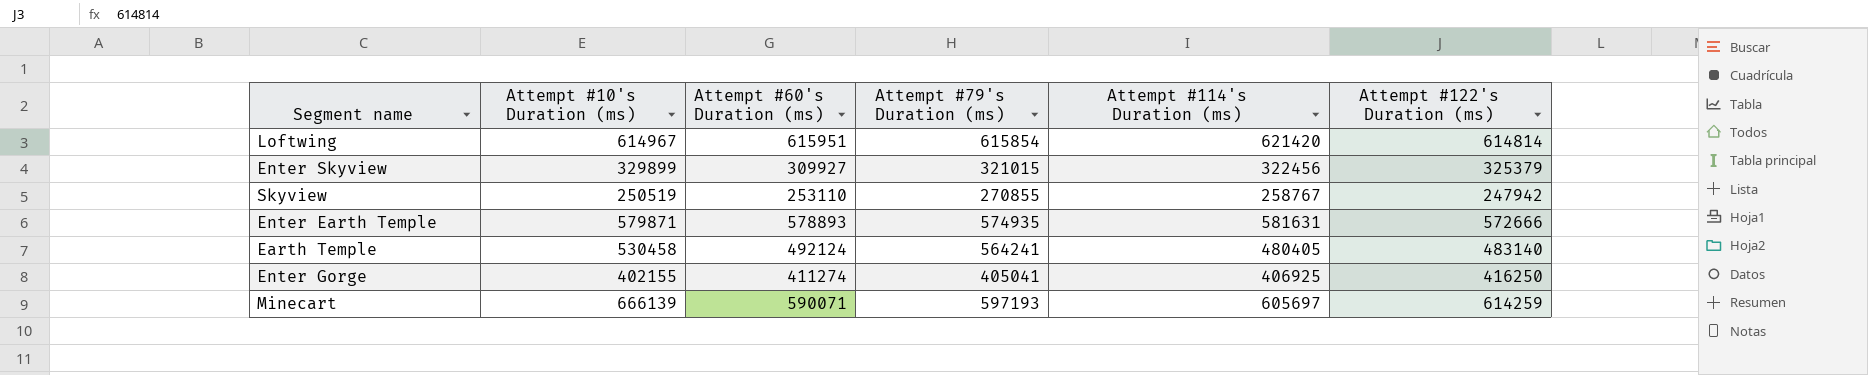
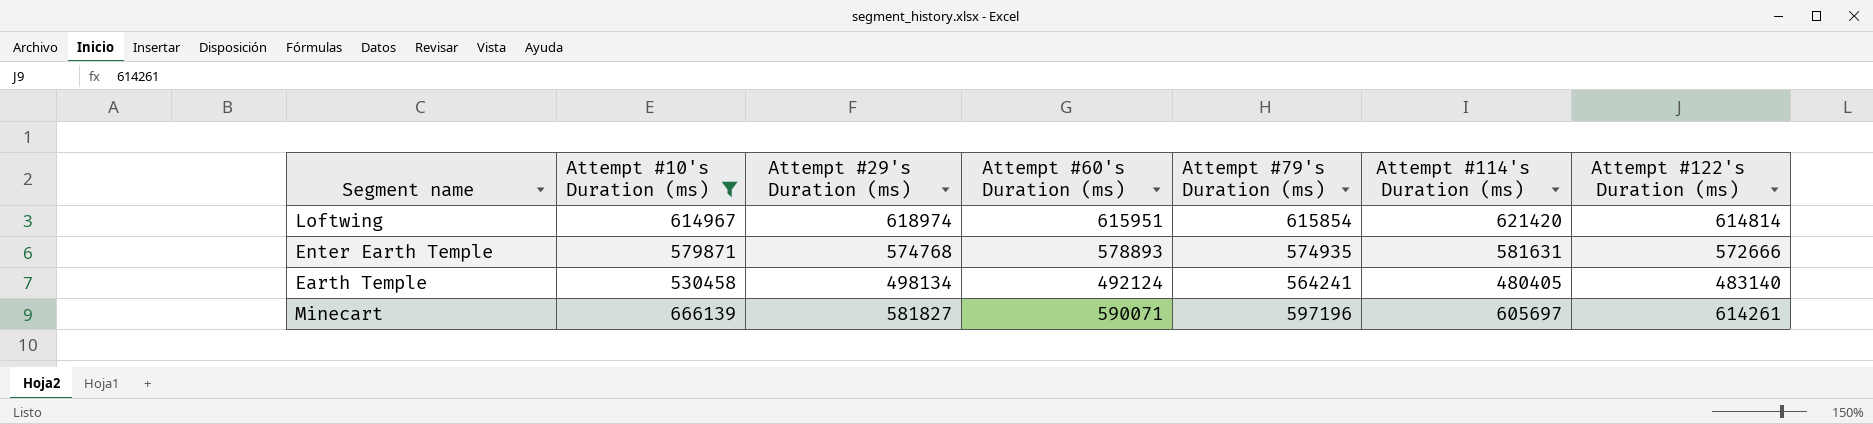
filter: none -> Attempt #10's Duration (ms) >= 530458
column Attempt #29's Duration (ms) | position: none -> 3
Minecart | Attempt #79's Duration (ms): 597193 -> 597196
Minecart | Attempt #122's Duration (ms): 614259 -> 614261

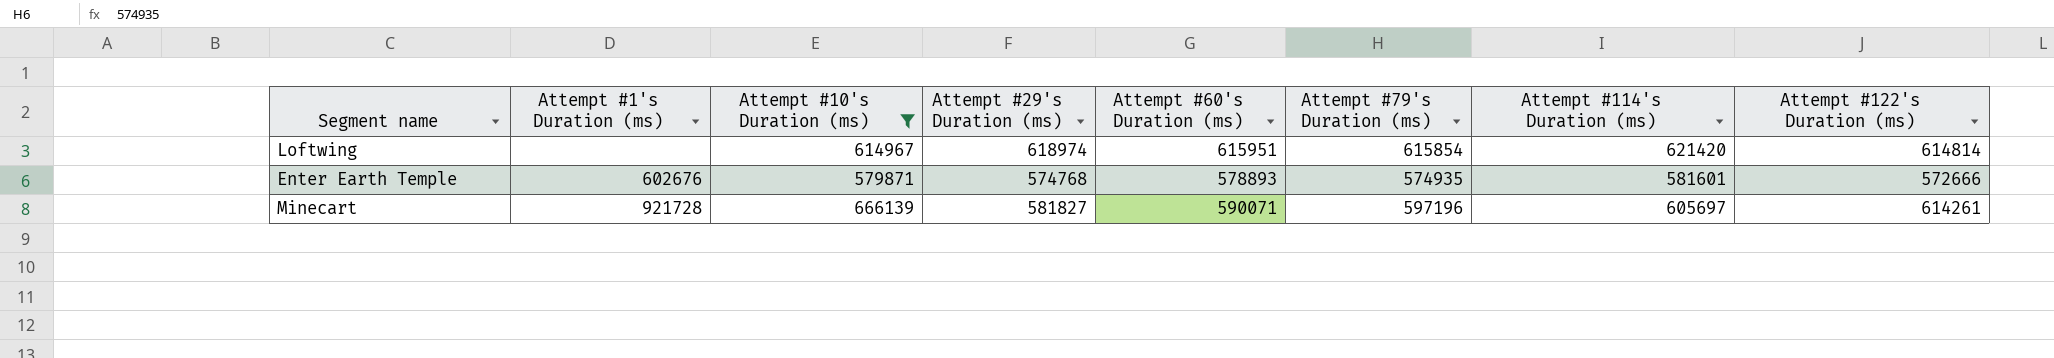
column Attempt #1's Duration (ms) | position: none -> 2
row Earth Temple: 530458 | 498134 | 492124 | 564241 | 480405 | 483140 -> none
Enter Earth Temple | Attempt #114's Duration (ms): 581631 -> 581601

